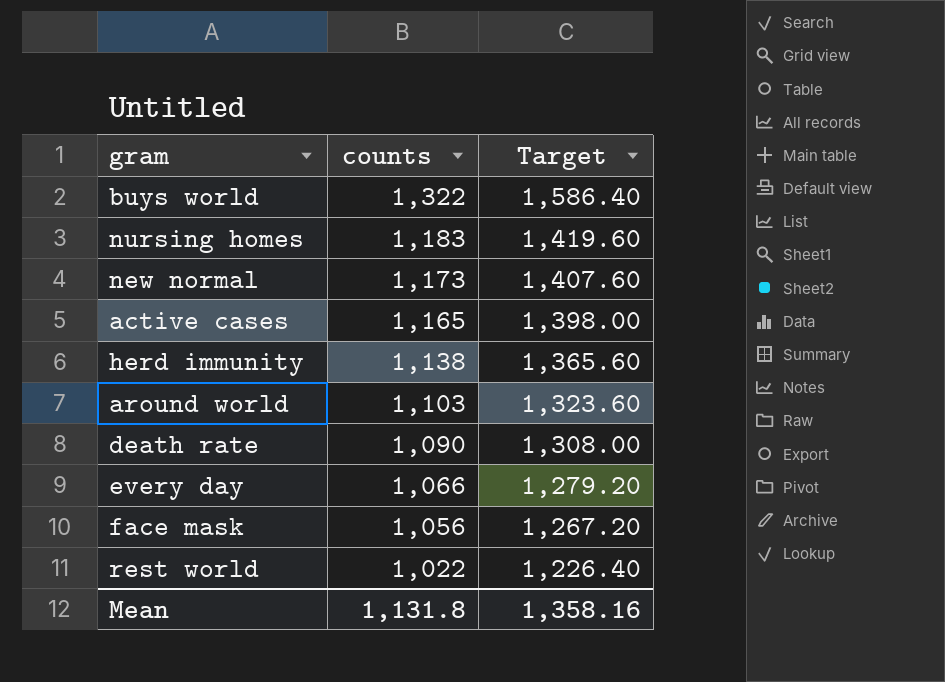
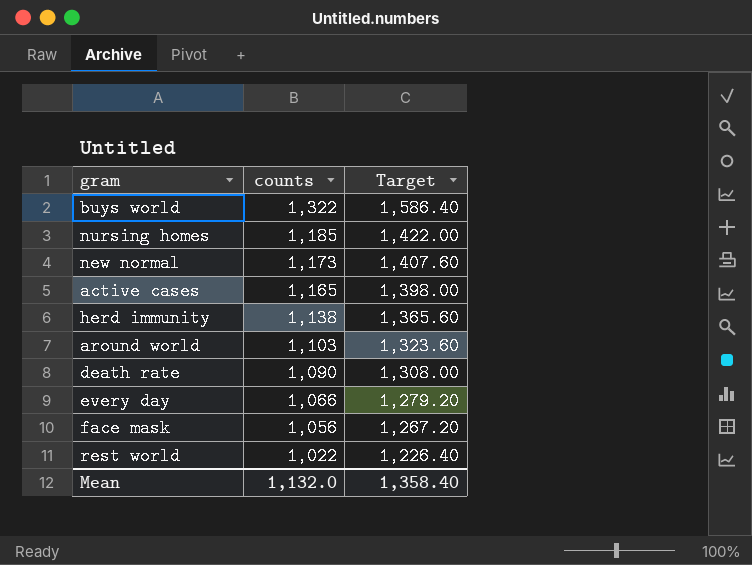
nursing homes | counts: 1,183 -> 1,185
nursing homes | Target: 1,419.60 -> 1,422.00
Mean | counts: 1,131.8 -> 1,132.0
Mean | Target: 1,358.16 -> 1,358.40

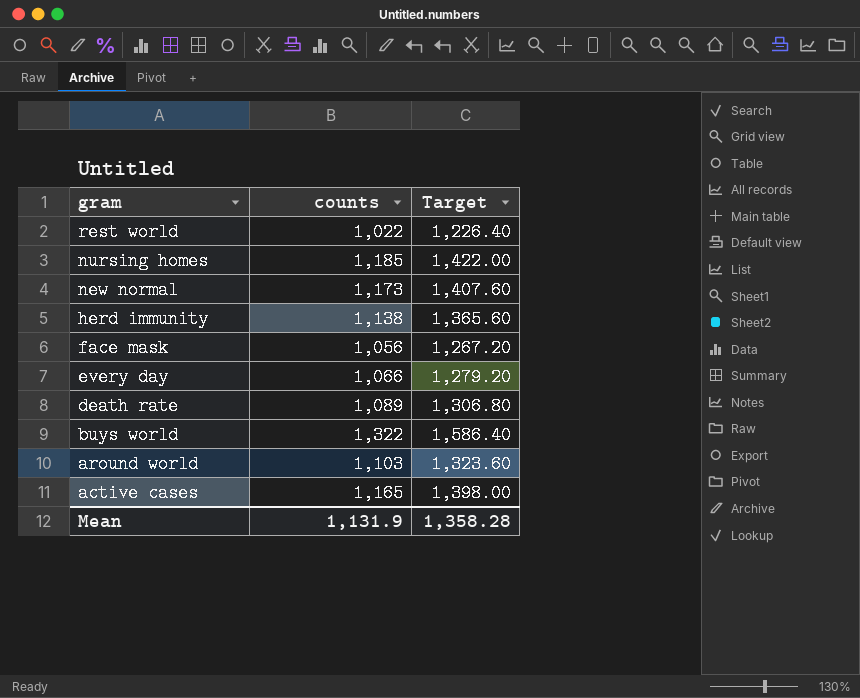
row order: counts descending -> gram descending
death rate | counts: 1,090 -> 1,089
death rate | Target: 1,308.00 -> 1,306.80
Mean | counts: 1,132.0 -> 1,131.9
Mean | Target: 1,358.40 -> 1,358.28

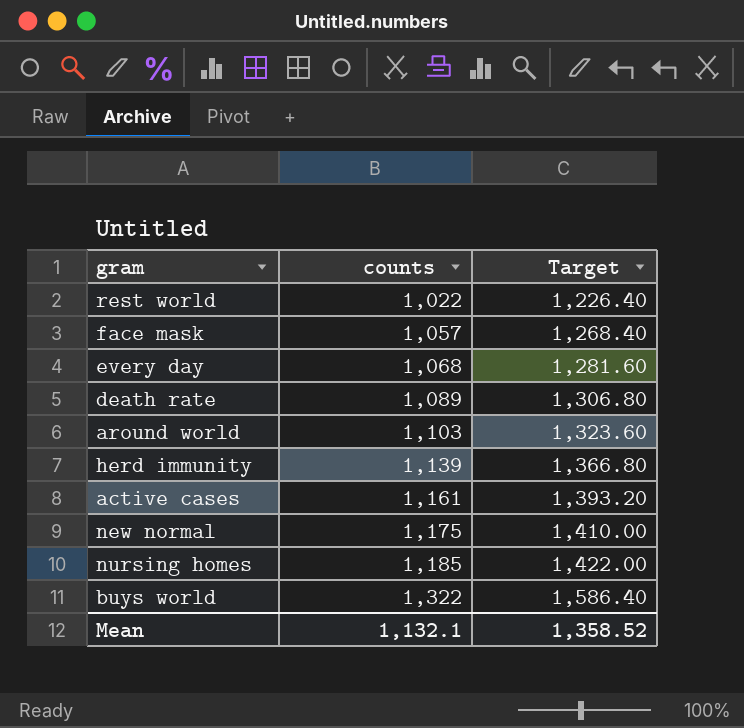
row order: gram descending -> counts ascending
face mask | counts: 1,056 -> 1,057
face mask | Target: 1,267.20 -> 1,268.40
every day | counts: 1,066 -> 1,068
every day | Target: 1,279.20 -> 1,281.60
herd immunity | counts: 1,138 -> 1,139
herd immunity | Target: 1,365.60 -> 1,366.80
active cases | counts: 1,165 -> 1,161
active cases | Target: 1,398.00 -> 1,393.20
new normal | counts: 1,173 -> 1,175
new normal | Target: 1,407.60 -> 1,410.00
Mean | counts: 1,131.9 -> 1,132.1
Mean | Target: 1,358.28 -> 1,358.52

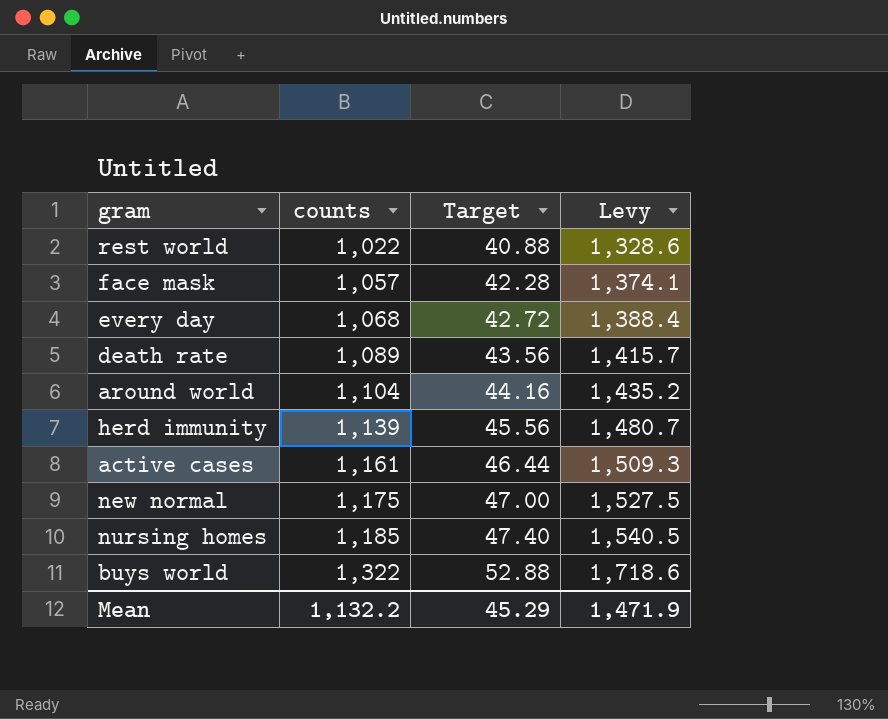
column Target | formula: [counts] * 1.2 -> [counts] * 0.04
column Levy | formula: none -> [counts] * 1.3
around world | counts: 1,103 -> 1,104
Mean | counts: 1,132.1 -> 1,132.2
Mean | Target: 1,358.52 -> 45.29

